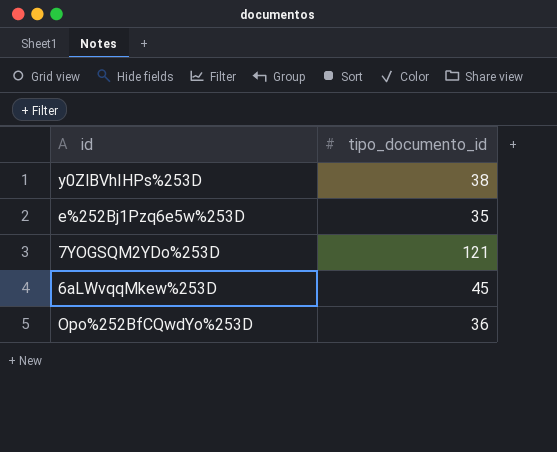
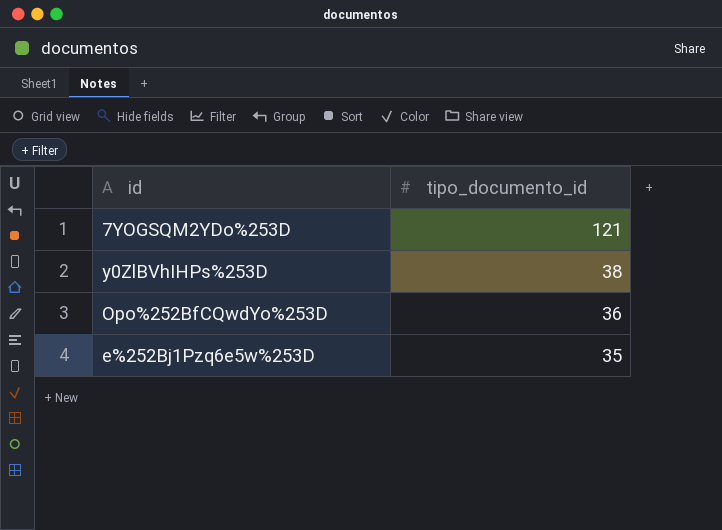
row order: none -> tipo_documento_id descending
row 6aLWvqqMkew%253D: 45 -> none

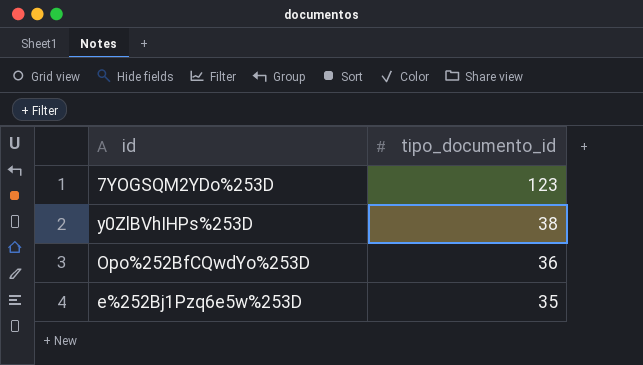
7YOGSQM2YDo%253D | tipo_documento_id: 121 -> 123

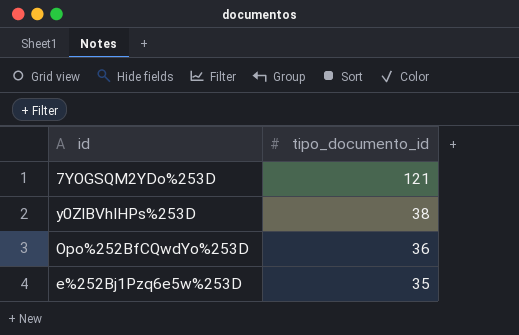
7YOGSQM2YDo%253D | tipo_documento_id: 123 -> 121

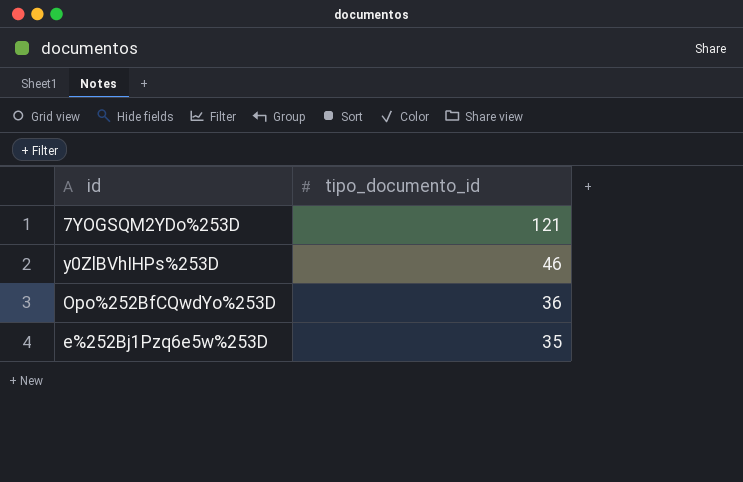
y0ZlBVhIHPs%253D | tipo_documento_id: 38 -> 46

